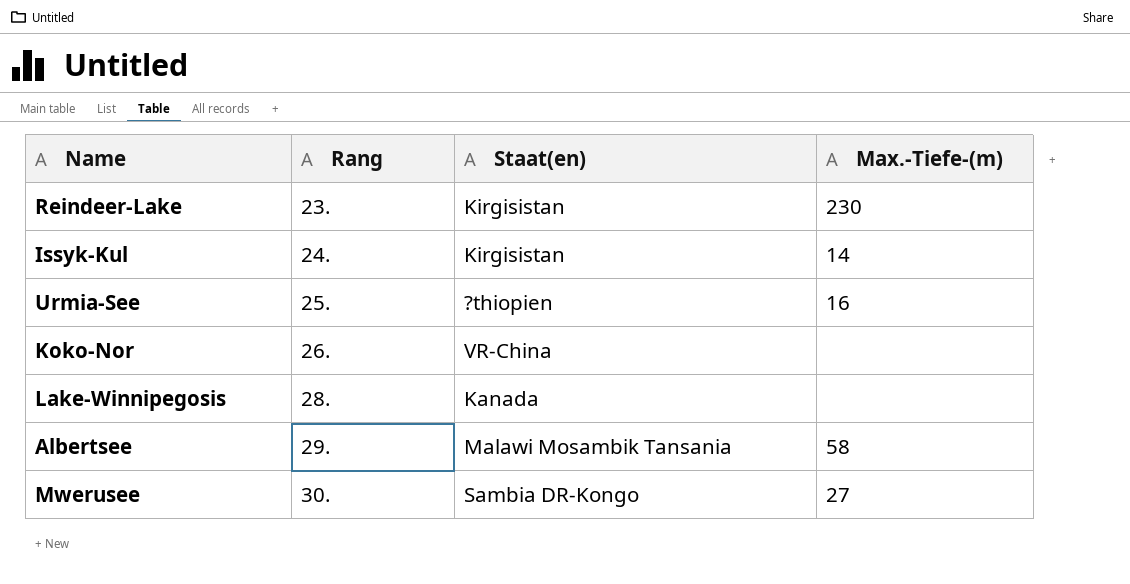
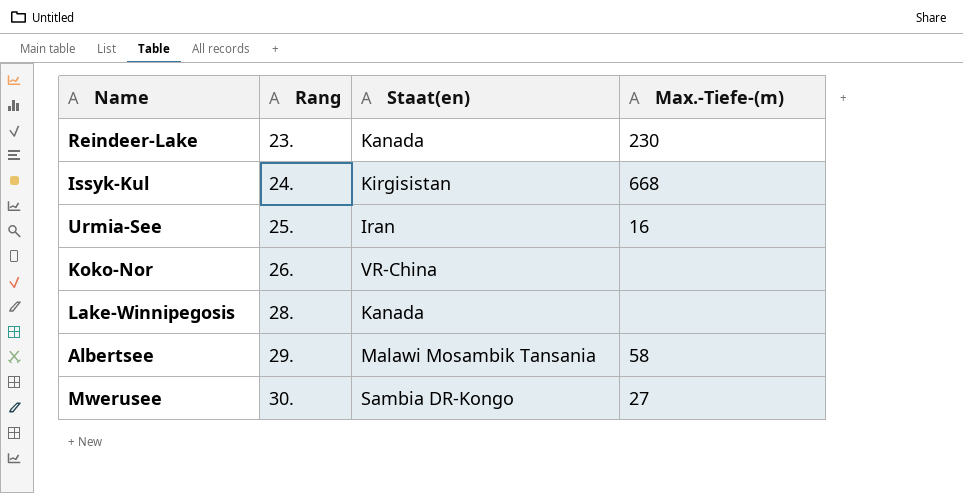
Reindeer-Lake | Staat(en): Kirgisistan -> Kanada
Issyk-Kul | Max.-Tiefe-(m): 14 -> 668
Urmia-See | Staat(en): ?thiopien -> Iran

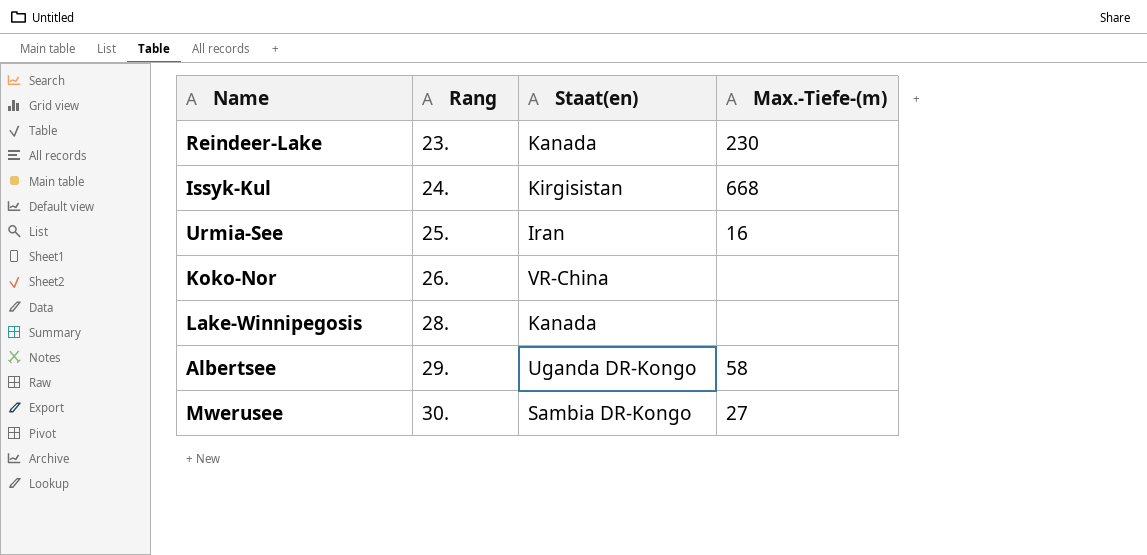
Albertsee | Staat(en): Malawi Mosambik Tansania -> Uganda DR-Kongo

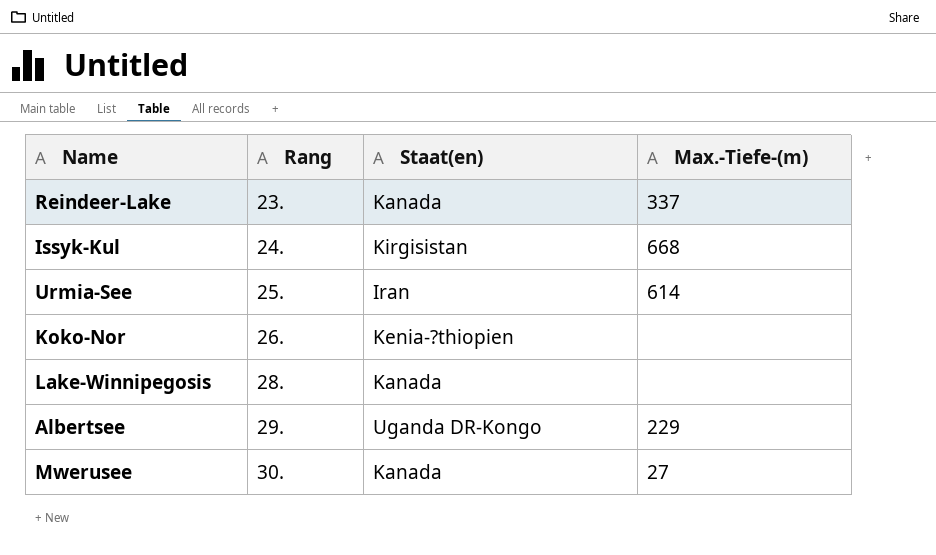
Reindeer-Lake | Max.-Tiefe-(m): 230 -> 337
Urmia-See | Max.-Tiefe-(m): 16 -> 614
Koko-Nor | Staat(en): VR-China -> Kenia-?thiopien
Albertsee | Max.-Tiefe-(m): 58 -> 229
Mwerusee | Staat(en): Sambia DR-Kongo -> Kanada

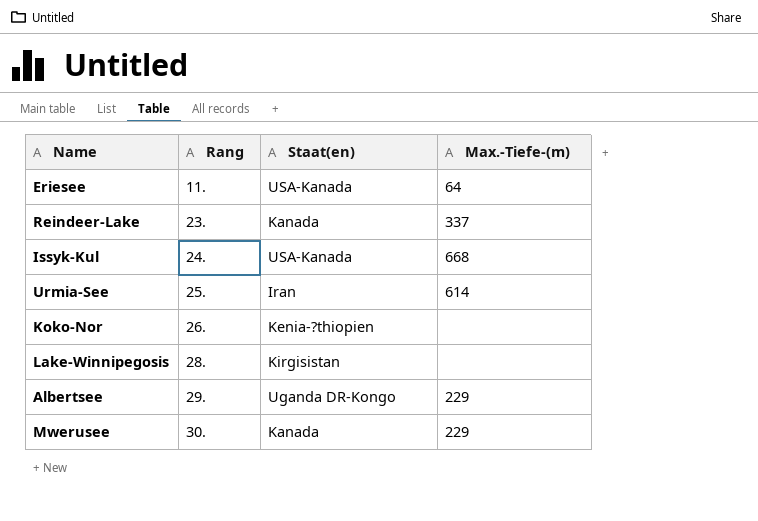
row Eriesee: none -> 11. | USA-Kanada | 64
Issyk-Kul | Staat(en): Kirgisistan -> USA-Kanada
Lake-Winnipegosis | Staat(en): Kanada -> Kirgisistan
Mwerusee | Max.-Tiefe-(m): 27 -> 229

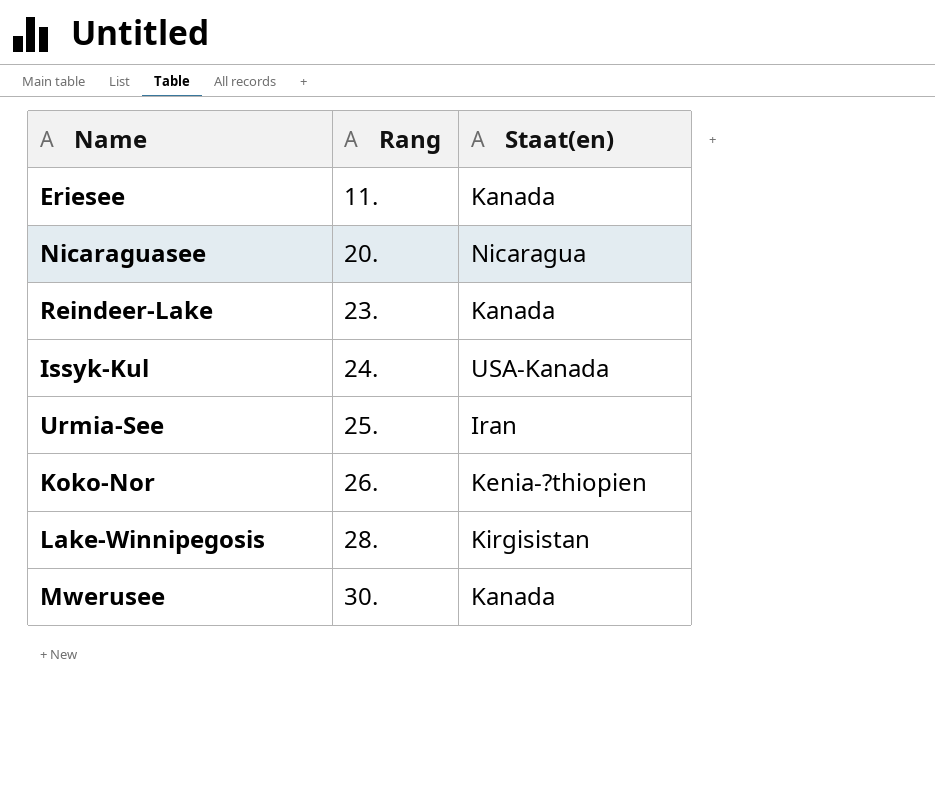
column Max.-Tiefe-(m) | position: 4 -> none
row Albertsee: 29. | Uganda DR-Kongo | 229 -> none
Eriesee | Staat(en): USA-Kanada -> Kanada
row Nicaraguasee: none -> 20. | Nicaragua

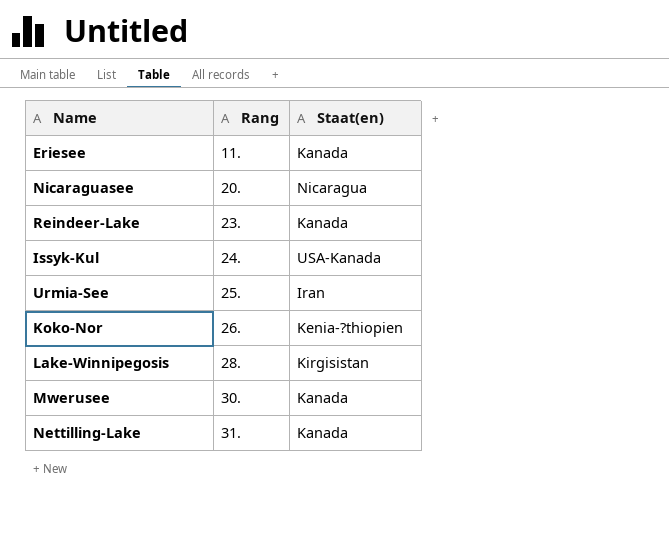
row Nettilling-Lake: none -> 31. | Kanada

